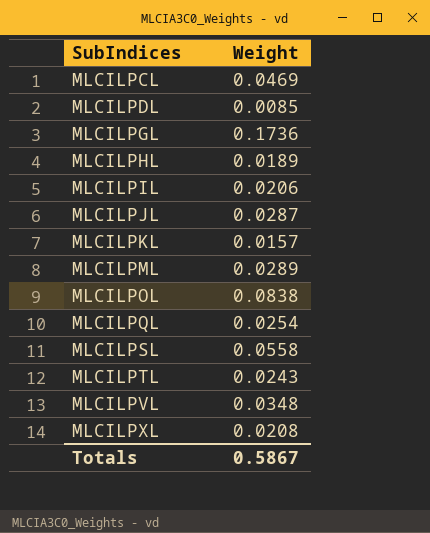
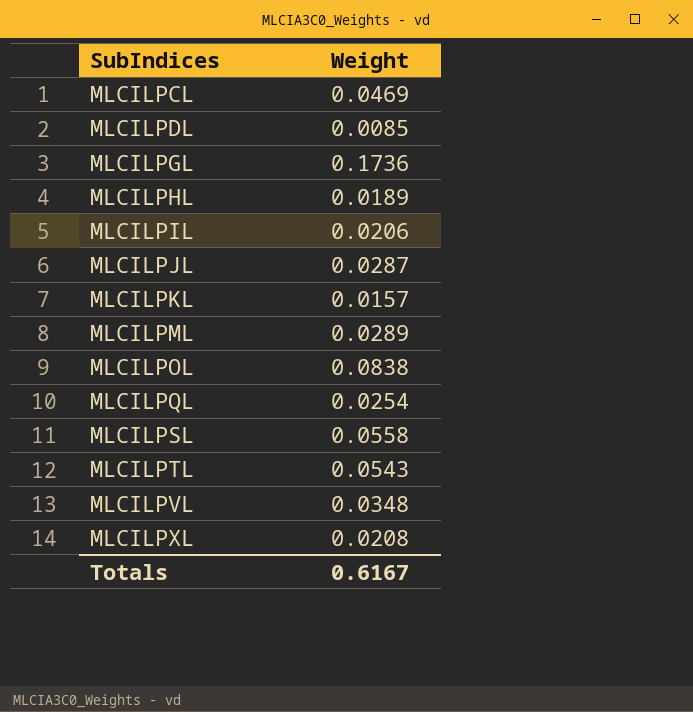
MLCILPTL | Weight: 0.0243 -> 0.0543
Totals | Weight: 0.5867 -> 0.6167

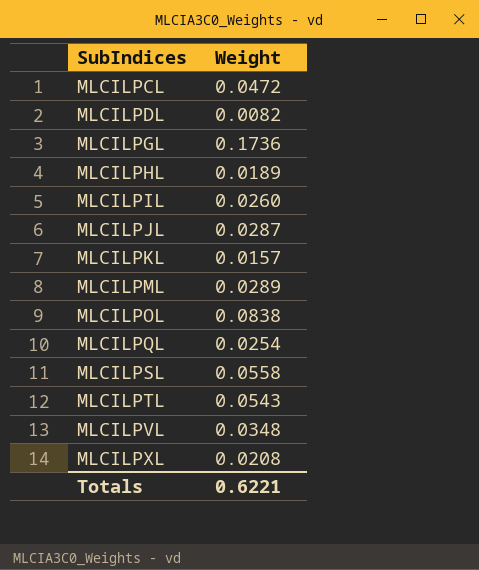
MLCILPCL | Weight: 0.0469 -> 0.0472
MLCILPDL | Weight: 0.0085 -> 0.0082
MLCILPIL | Weight: 0.0206 -> 0.0260
Totals | Weight: 0.6167 -> 0.6221

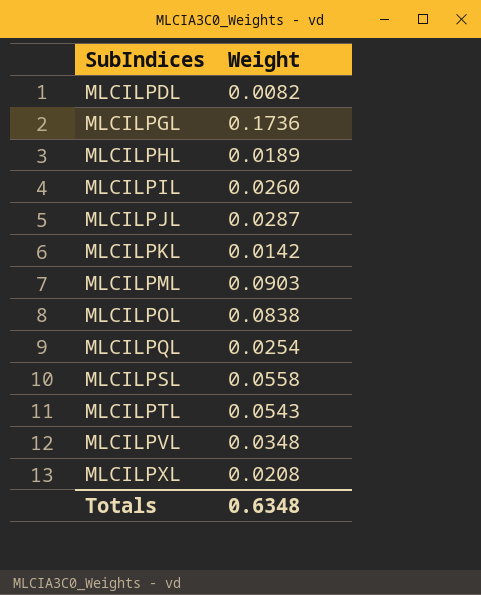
row MLCILPCL: 0.0472 -> none
MLCILPKL | Weight: 0.0157 -> 0.0142
MLCILPML | Weight: 0.0289 -> 0.0903
Totals | Weight: 0.6221 -> 0.6348

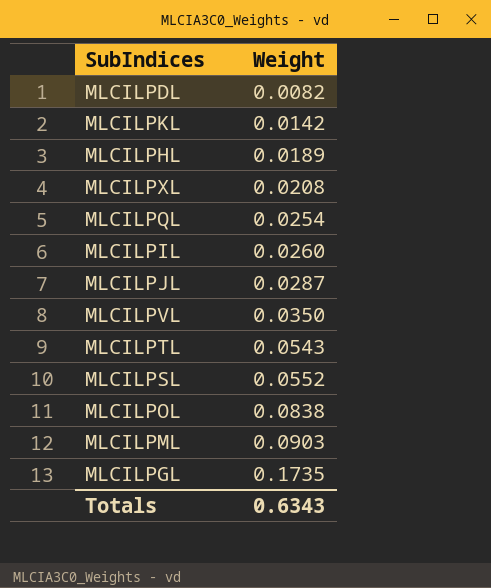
row order: SubIndices ascending -> Weight ascending
MLCILPVL | Weight: 0.0348 -> 0.0350
MLCILPSL | Weight: 0.0558 -> 0.0552
MLCILPGL | Weight: 0.1736 -> 0.1735
Totals | Weight: 0.6348 -> 0.6343

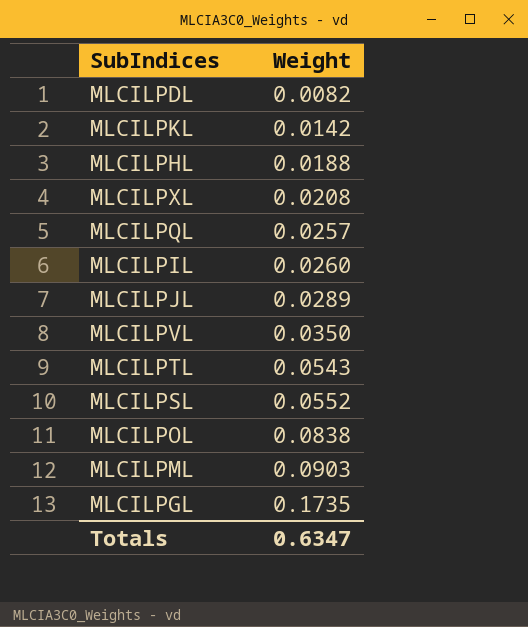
MLCILPHL | Weight: 0.0189 -> 0.0188
MLCILPQL | Weight: 0.0254 -> 0.0257
MLCILPJL | Weight: 0.0287 -> 0.0289
Totals | Weight: 0.6343 -> 0.6347

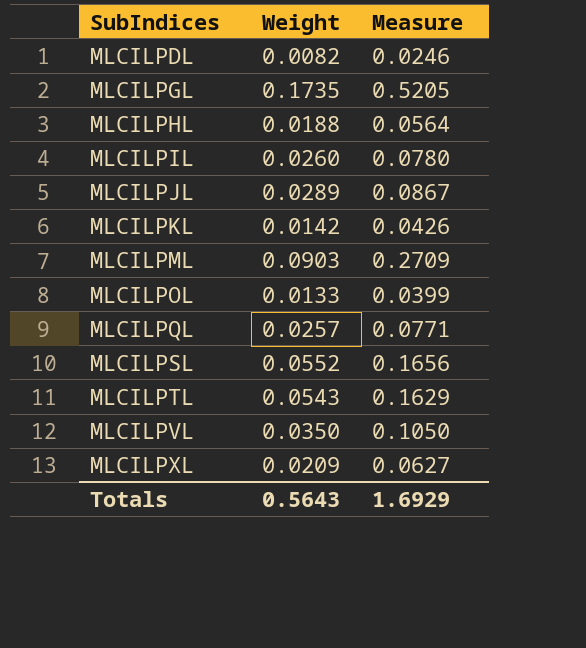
row order: Weight ascending -> SubIndices ascending
column Measure | formula: none -> [Weight] * 3
MLCILPOL | Weight: 0.0838 -> 0.0133
MLCILPXL | Weight: 0.0208 -> 0.0209
Totals | Weight: 0.6347 -> 0.5643

